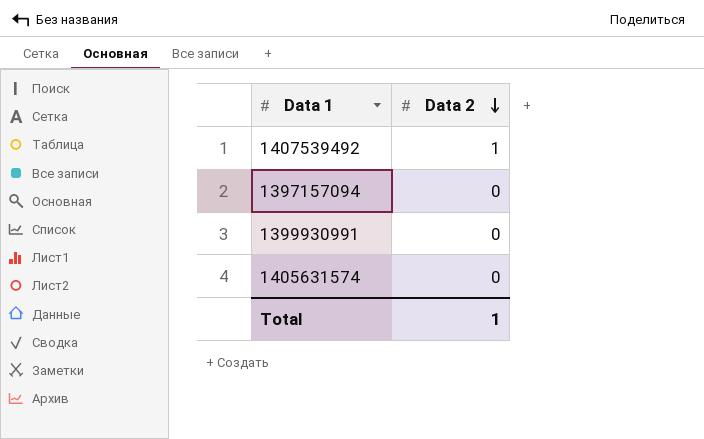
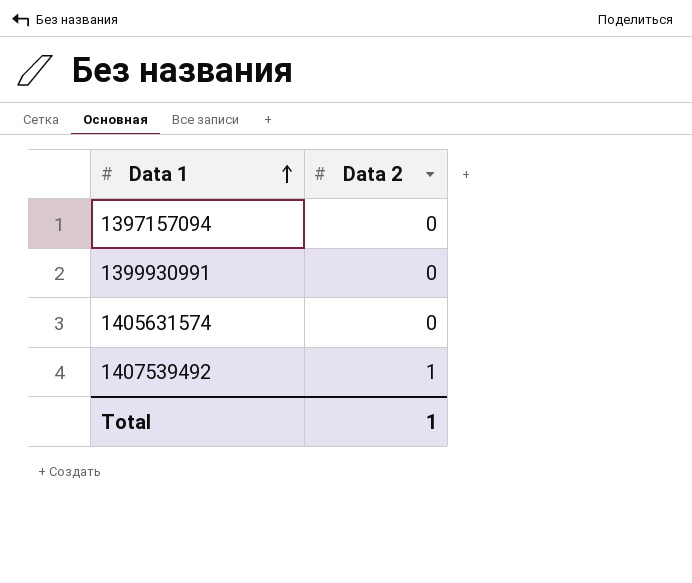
row order: Data 2 descending -> Data 1 ascending

